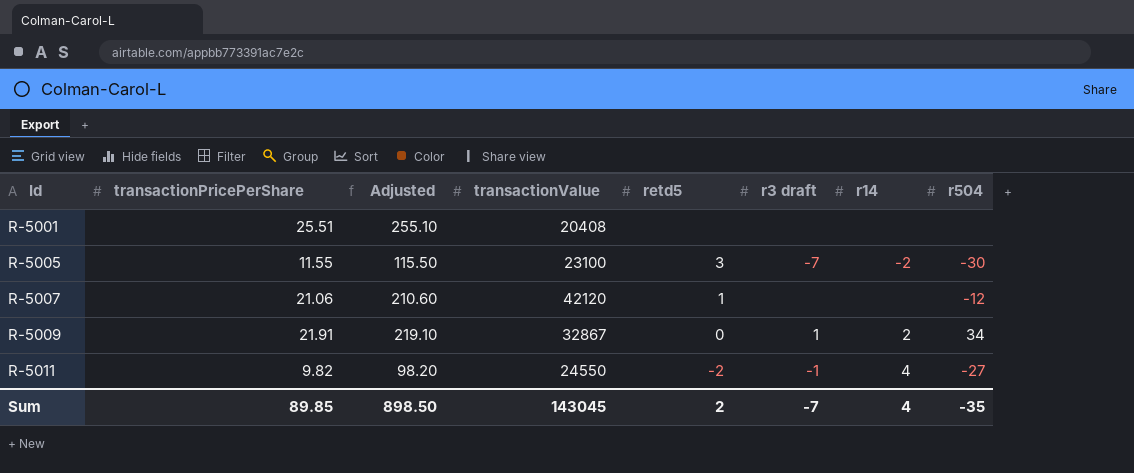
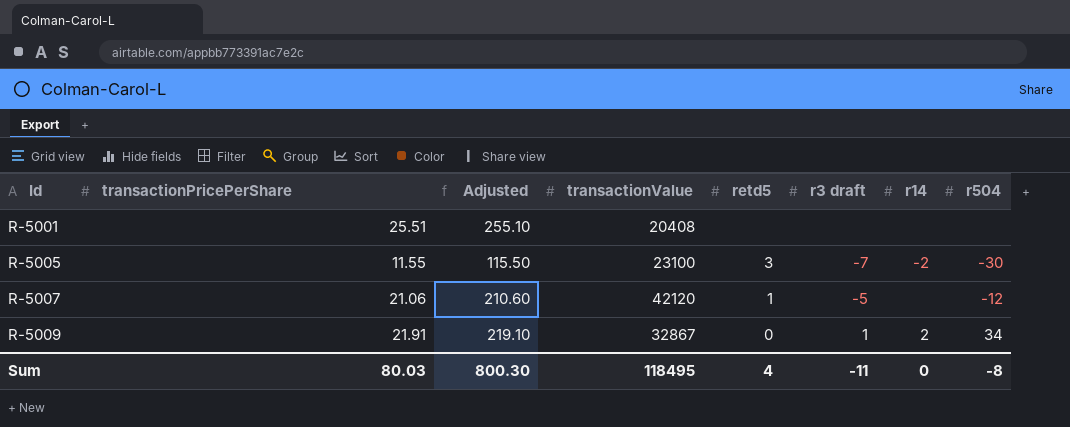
row R-5011: 9.82 | 98.20 | 24550 | -2 | -1 | 4 | -27 -> none
R-5007 | r3 draft: none -> -5
Sum | transactionPricePerShare: 89.85 -> 80.03
Sum | Adjusted: 898.50 -> 800.30
Sum | transactionValue: 143045 -> 118495
Sum | retd5: 2 -> 4
Sum | r3 draft: -7 -> -11
Sum | r14: 4 -> 0
Sum | r504: -35 -> -8

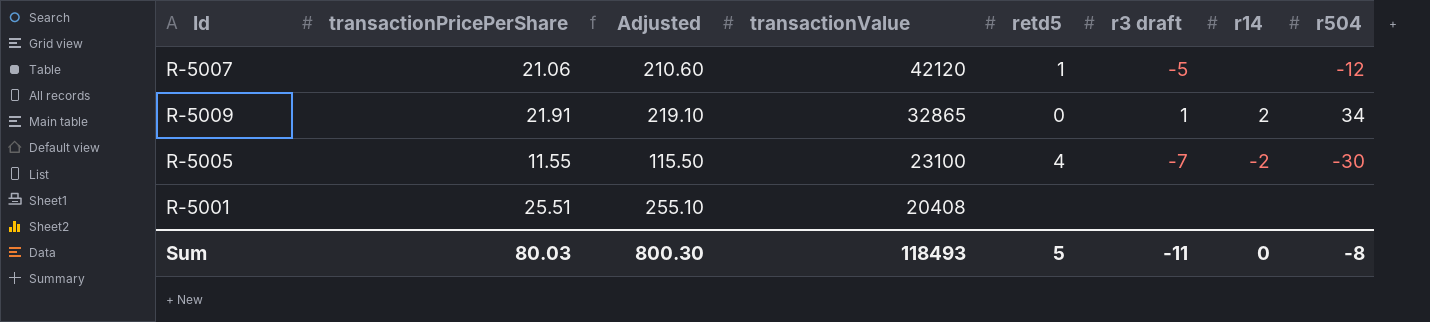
row order: Id ascending -> transactionValue descending
R-5009 | transactionValue: 32867 -> 32865
R-5005 | retd5: 3 -> 4
Sum | transactionValue: 118495 -> 118493
Sum | retd5: 4 -> 5

